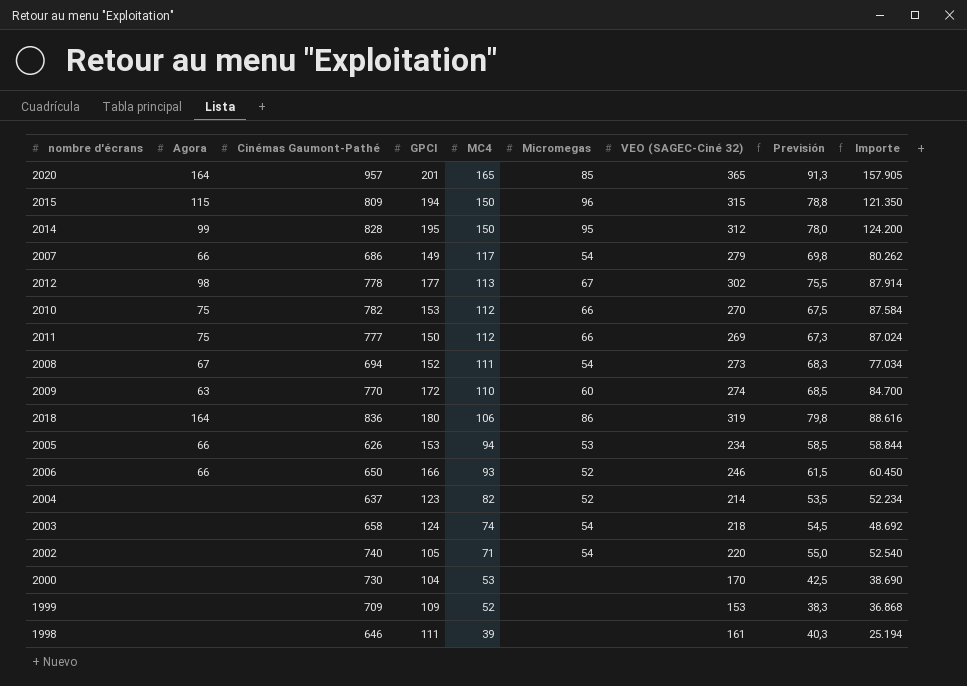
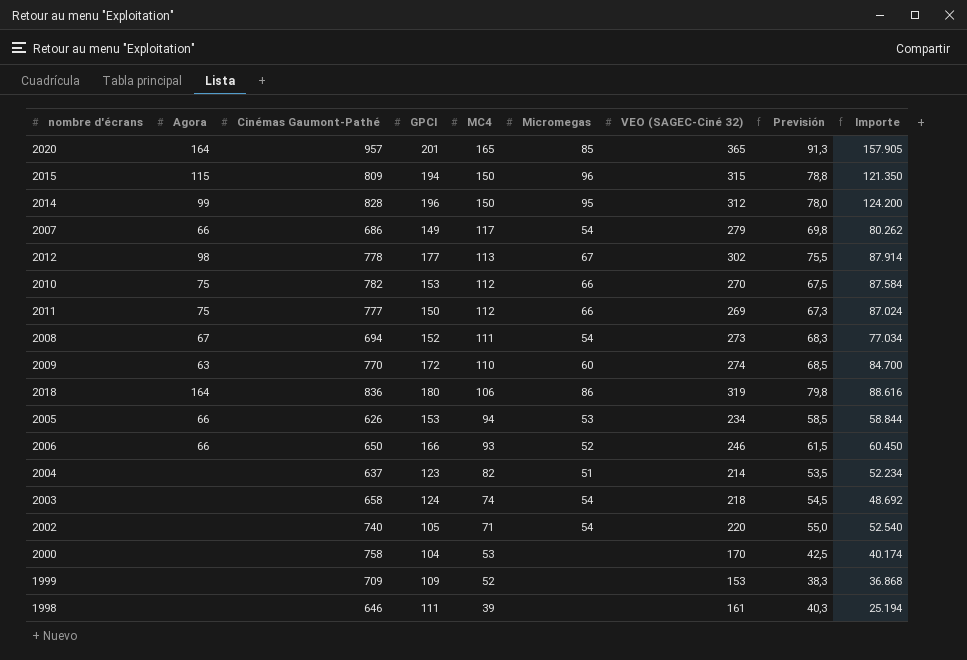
2014 | GPCI: 195 -> 196
2004 | Micromegas: 52 -> 51
2000 | Cinémas Gaumont-Pathé: 730 -> 758
2000 | Importe: 38.690 -> 40.174

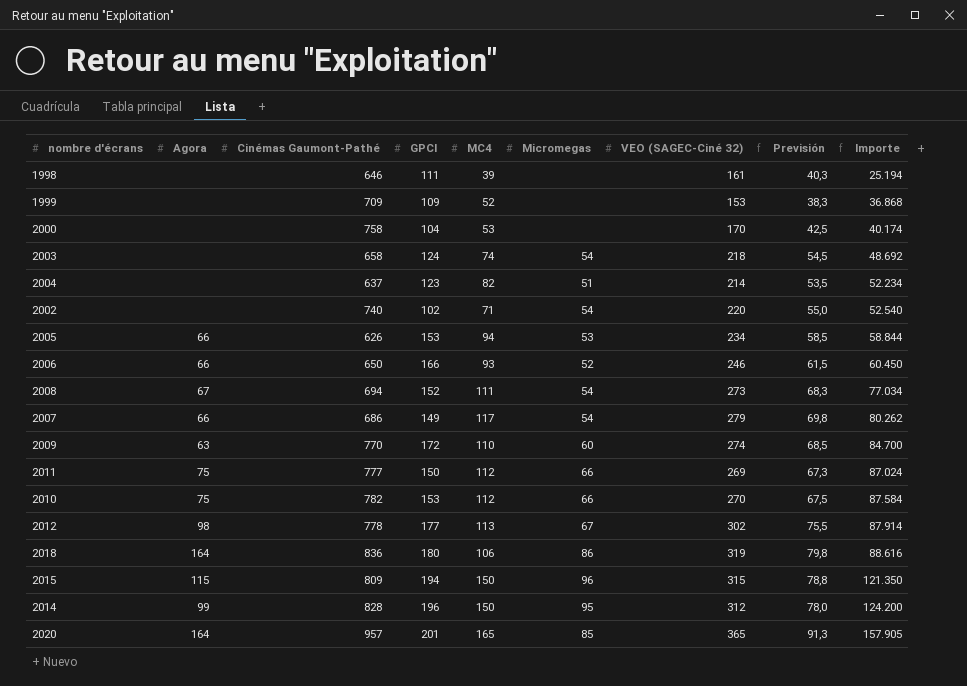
row order: MC4 descending -> Importe ascending
2002 | GPCI: 105 -> 102

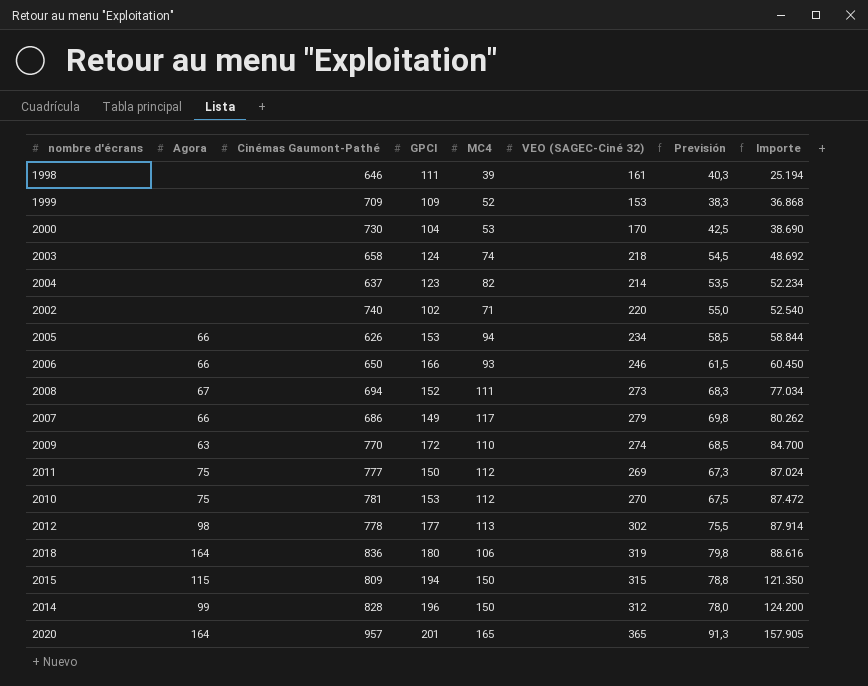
column Micromegas | position: 6 -> none
2000 | Cinémas Gaumont-Pathé: 758 -> 730
2000 | Importe: 40.174 -> 38.690
2010 | Cinémas Gaumont-Pathé: 782 -> 781
2010 | Importe: 87.584 -> 87.472

